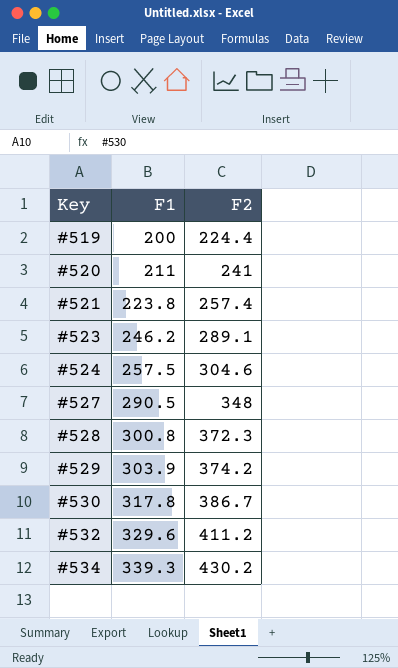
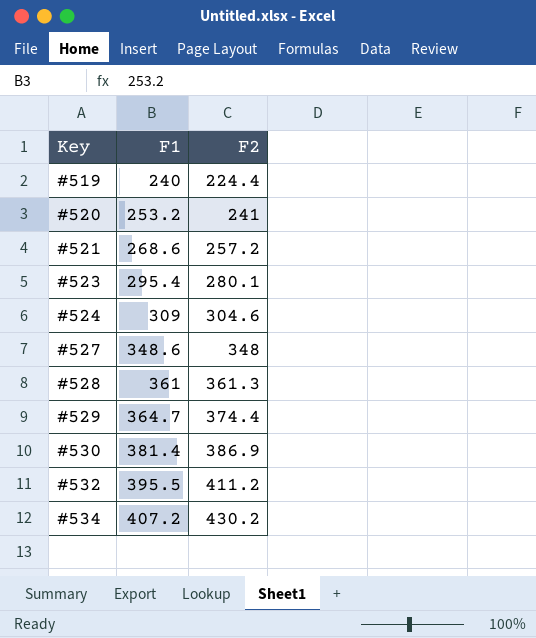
#519 | F1: 200 -> 240
#520 | F1: 211 -> 253.2
#521 | F1: 223.8 -> 268.6
#521 | F2: 257.4 -> 257.2
#523 | F1: 246.2 -> 295.4
#523 | F2: 289.1 -> 280.1
#524 | F1: 257.5 -> 309
#527 | F1: 290.5 -> 348.6
#528 | F1: 300.8 -> 361
#528 | F2: 372.3 -> 361.3
#529 | F1: 303.9 -> 364.7
#529 | F2: 374.2 -> 374.4
#530 | F1: 317.8 -> 381.4
#530 | F2: 386.7 -> 386.9
#532 | F1: 329.6 -> 395.5
#534 | F1: 339.3 -> 407.2

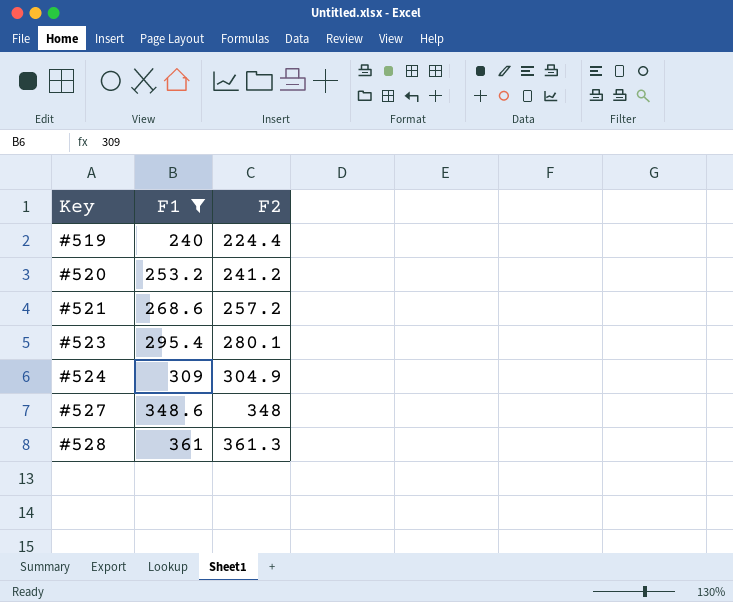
filter: none -> F1 <= 361
#520 | F2: 241 -> 241.2
#524 | F2: 304.6 -> 304.9

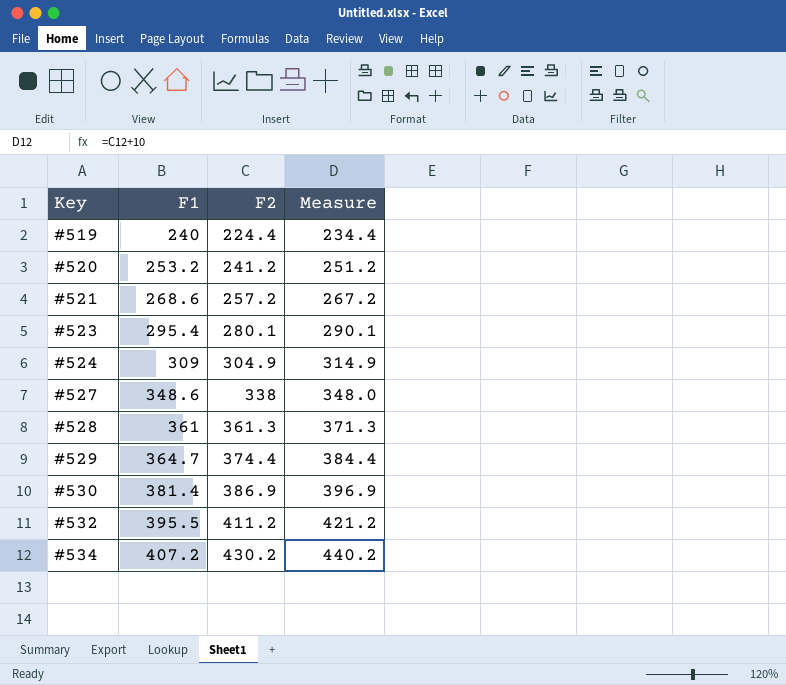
filter: F1 <= 361 -> none
column Measure | formula: none -> [F2] + 10
#527 | F2: 348 -> 338

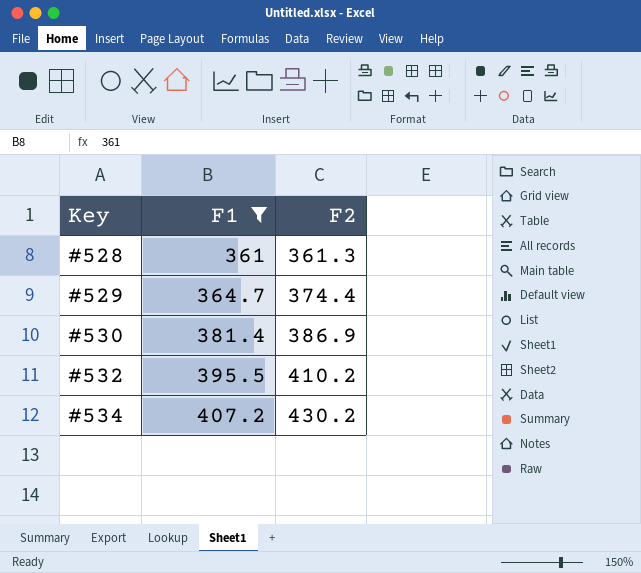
filter: none -> F1 >= 361
column Measure | formula: [F2] + 10 -> none
#532 | F2: 411.2 -> 410.2

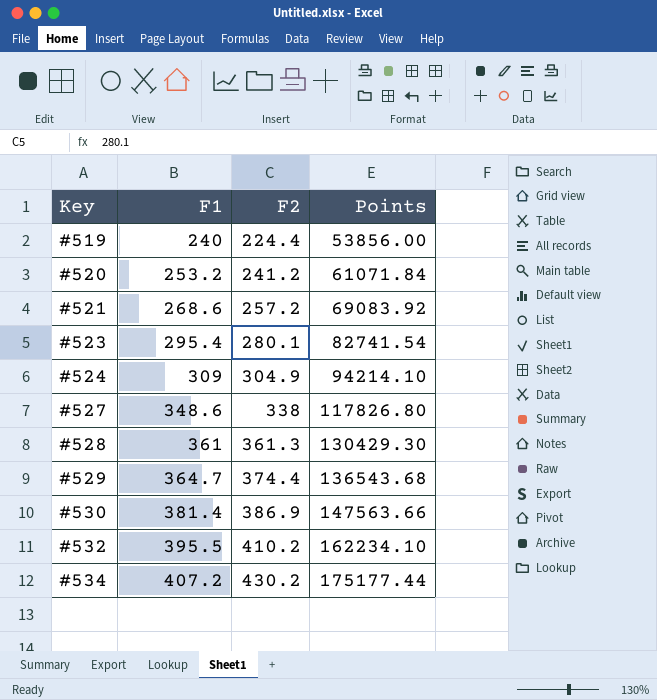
filter: F1 >= 361 -> none
column Points | formula: none -> [F1] * [F2]

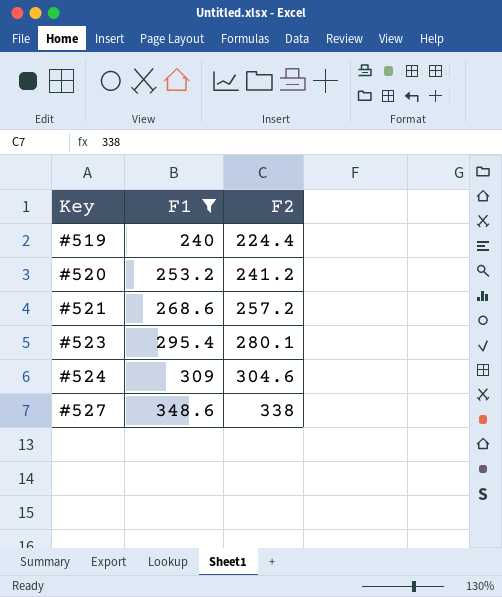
filter: none -> F1 <= 348.6
column Points | formula: [F1] * [F2] -> none
#524 | F2: 304.9 -> 304.6

